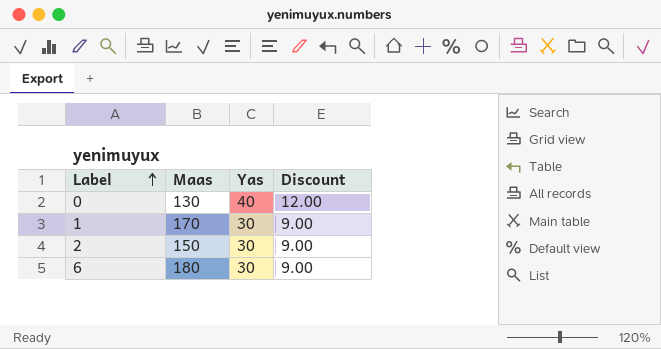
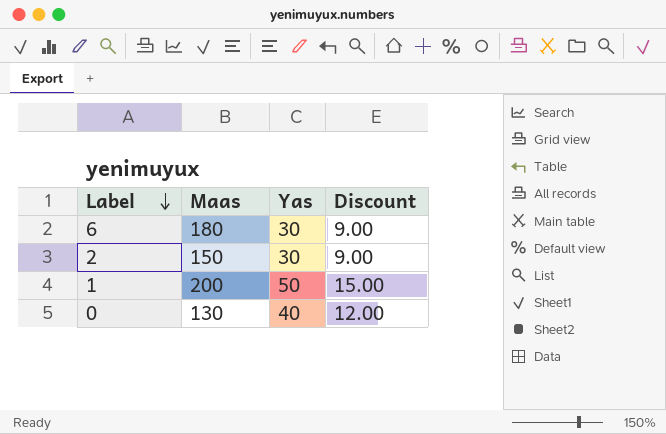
row order: Label ascending -> Label descending
1 | Maas: 170 -> 200
1 | Yas: 30 -> 50
1 | Discount: 9.00 -> 15.00

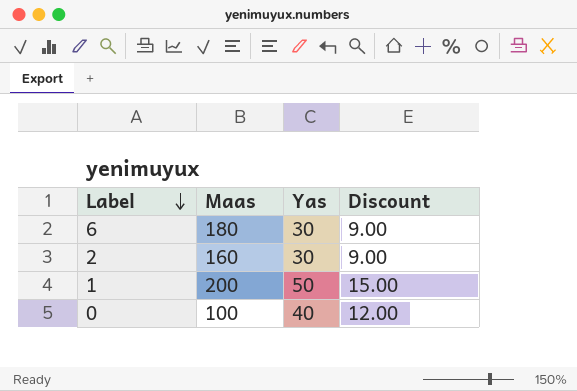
2 | Maas: 150 -> 160
0 | Maas: 130 -> 100

